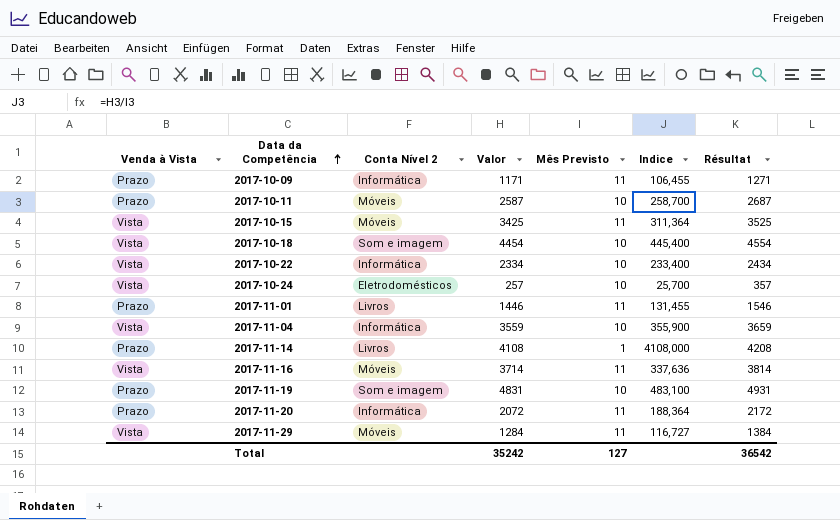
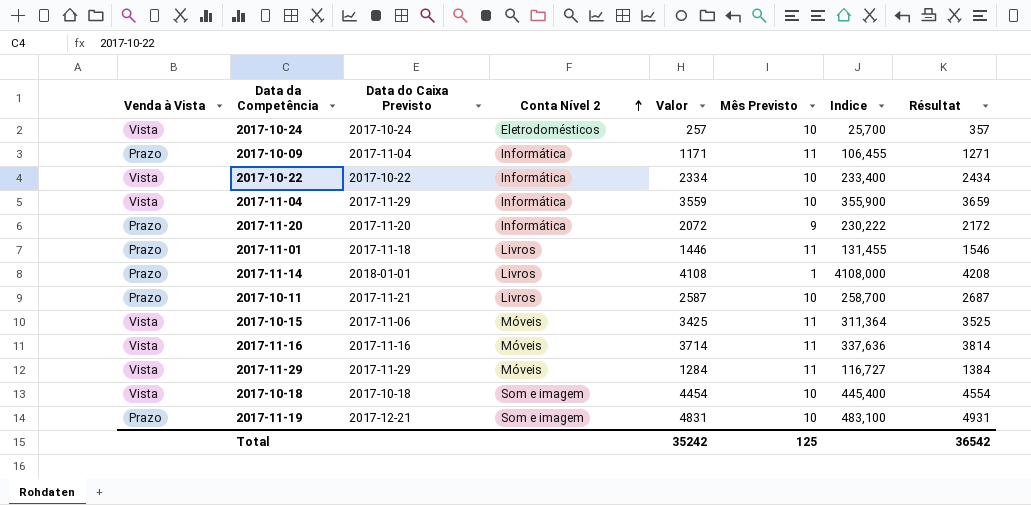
row order: Data da Competência ascending -> Conta Nível 2 ascending
column Data do Caixa Previsto | position: none -> 3
2017-11-20 | Mês Previsto: 11 -> 9
2017-11-20 | Indice: 188,364 -> 230,222
2017-10-11 | Conta Nível 2: Móveis -> Livros
Total | Mês Previsto: 127 -> 125

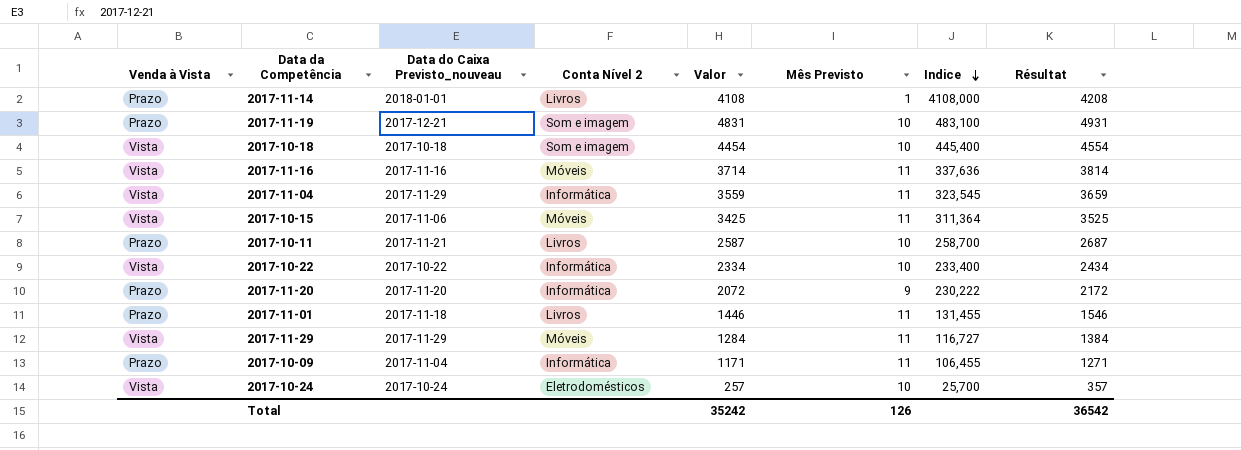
row order: Conta Nível 2 ascending -> Indice descending
column name: Data do Caixa Previsto -> Data do Caixa Previsto_nouveau
2017-11-04 | Mês Previsto: 10 -> 11
2017-11-04 | Indice: 355,900 -> 323,545
Total | Mês Previsto: 125 -> 126

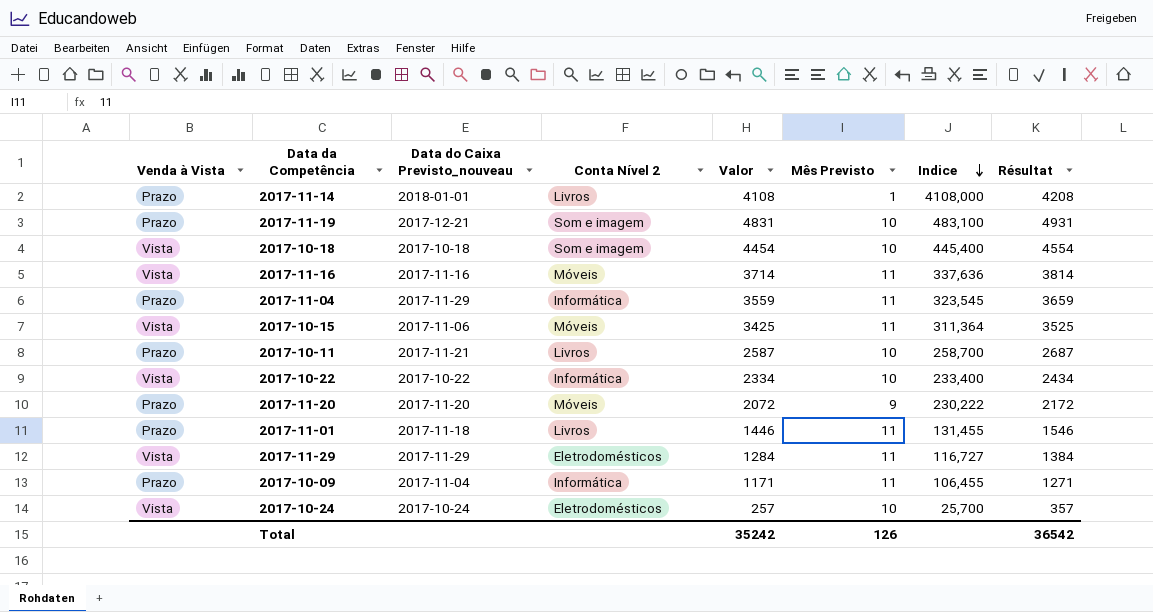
2017-11-04 | Venda à Vista: Vista -> Prazo
2017-11-20 | Conta Nível 2: Informática -> Móveis
2017-11-29 | Conta Nível 2: Móveis -> Eletrodomésticos

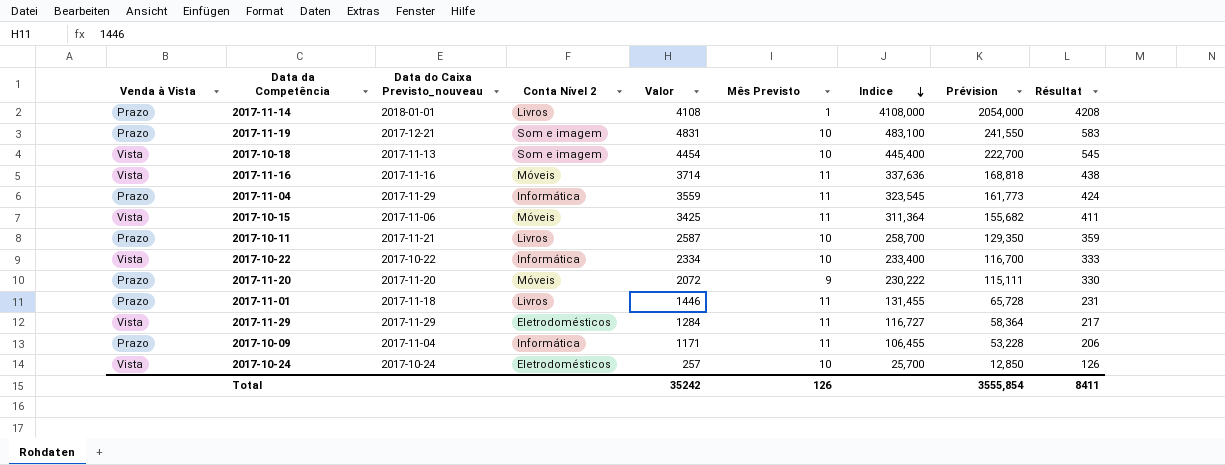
column Prévision | formula: none -> [Indice] * 0,5
column Résultat | formula: [Valor] + 100 -> [Indice] + 100
2017-10-18 | Data do Caixa Previsto_nouveau: 2017-10-18 -> 2017-11-13
Total | Résultat: 36542 -> 8411

